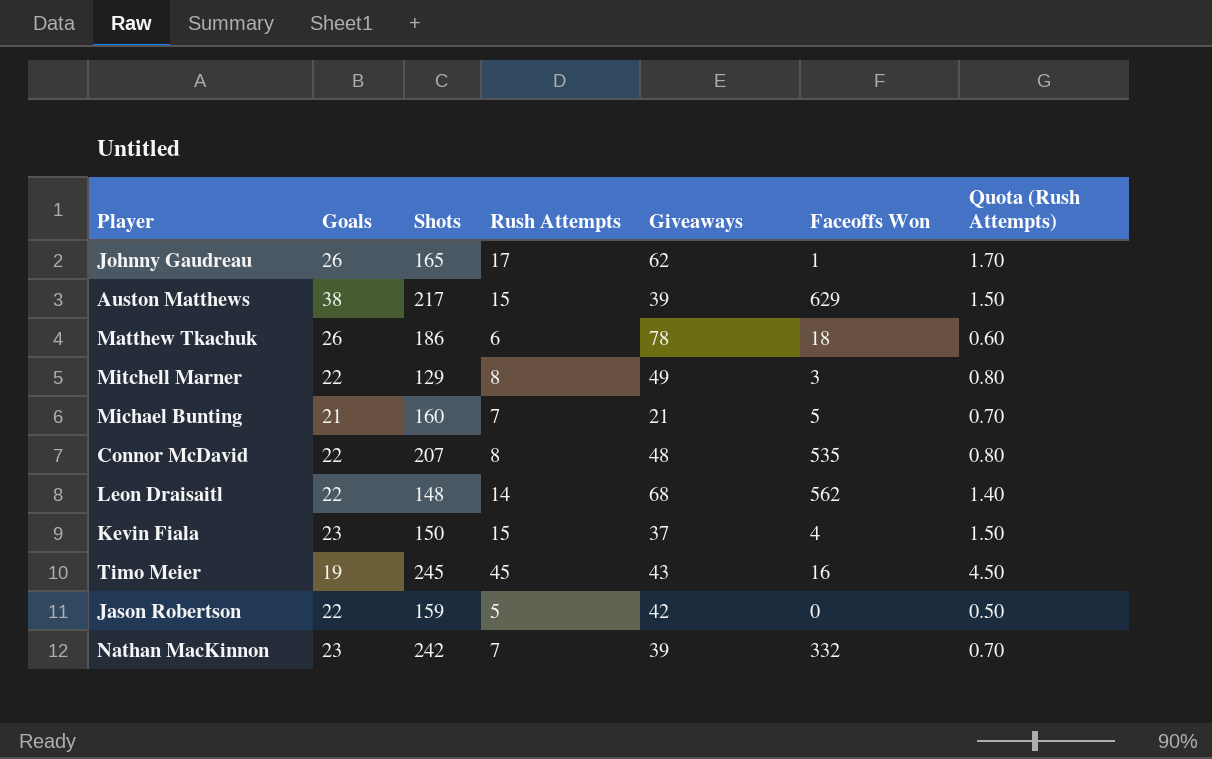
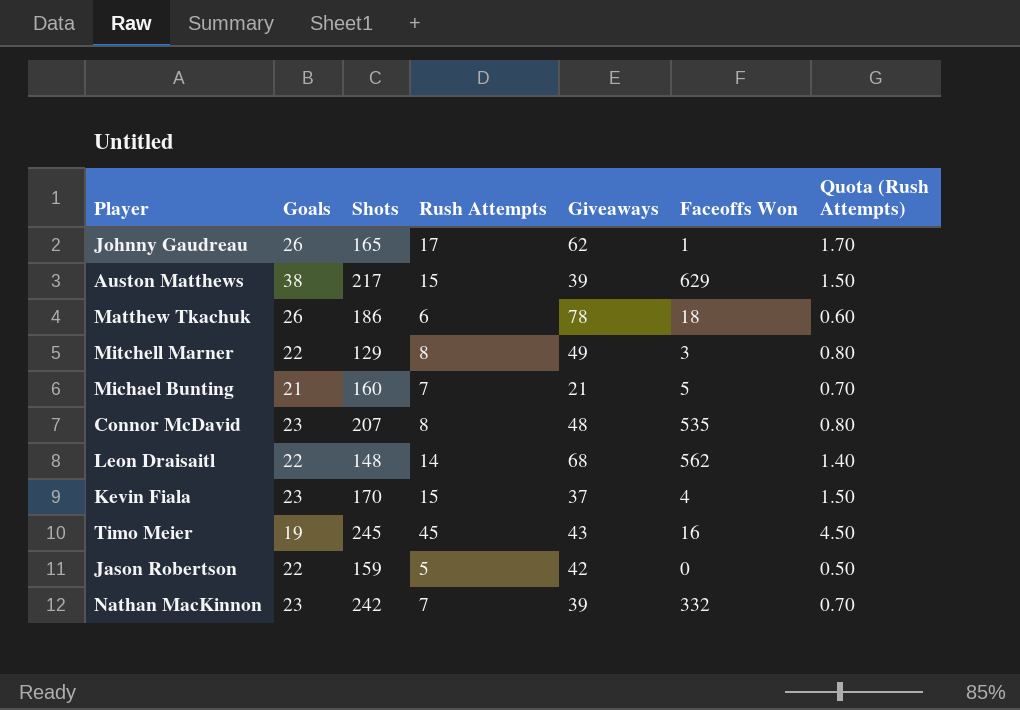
Connor McDavid | Goals: 22 -> 23
Kevin Fiala | Shots: 150 -> 170

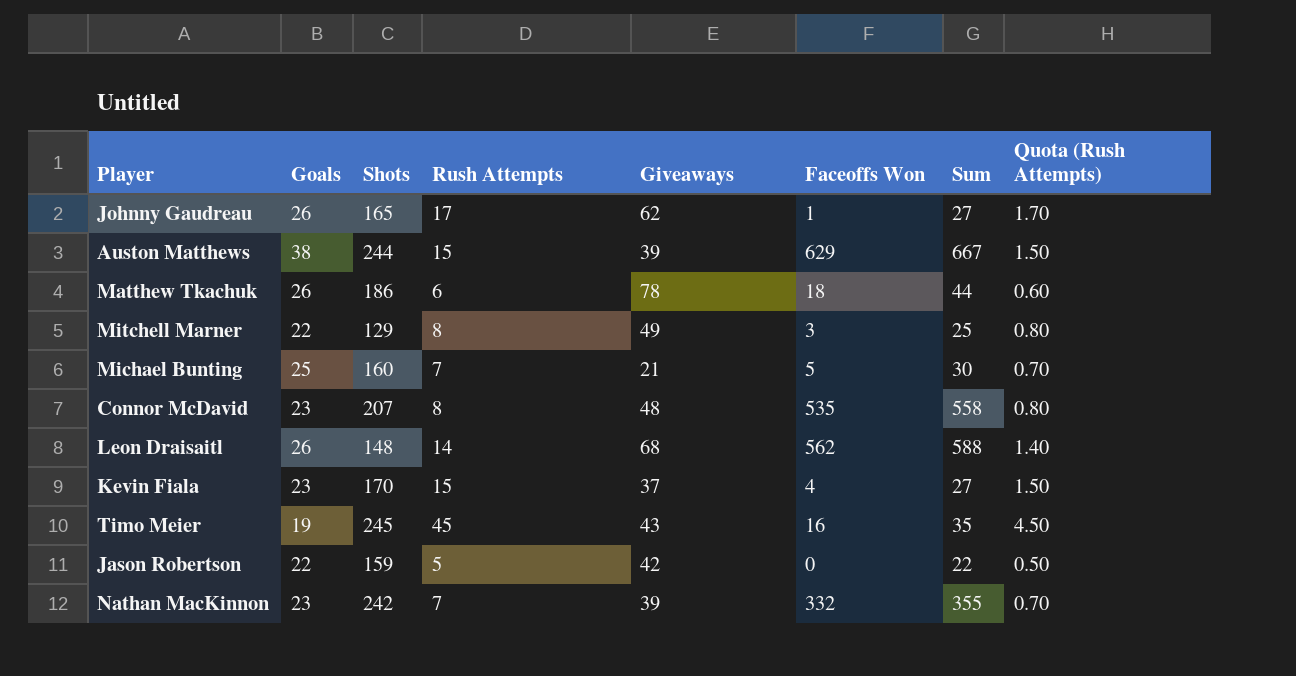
column Sum | formula: none -> [Goals] + [Faceoffs Won]
Auston Matthews | Shots: 217 -> 244
Michael Bunting | Goals: 21 -> 25
Leon Draisaitl | Goals: 22 -> 26

